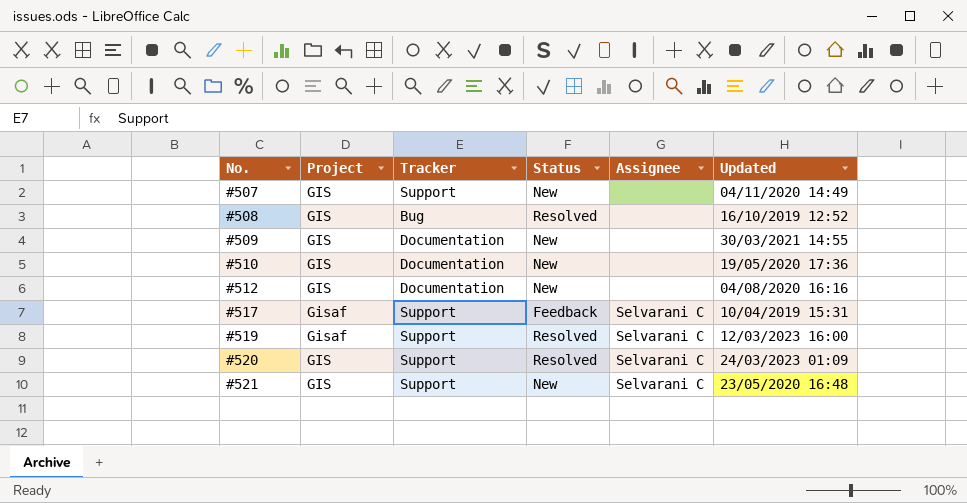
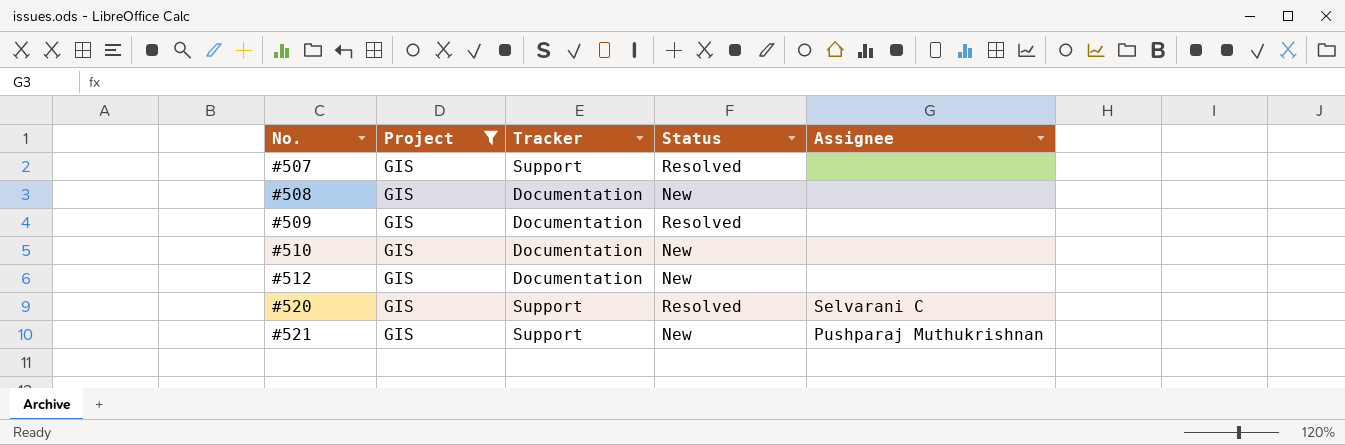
filter: none -> Project = GIS
column Updated | position: 6 -> none
#507 | Status: New -> Resolved
#508 | Tracker: Bug -> Documentation
#508 | Status: Resolved -> New
#509 | Status: New -> Resolved
#521 | Assignee: Selvarani C -> Pushparaj Muthukrishnan

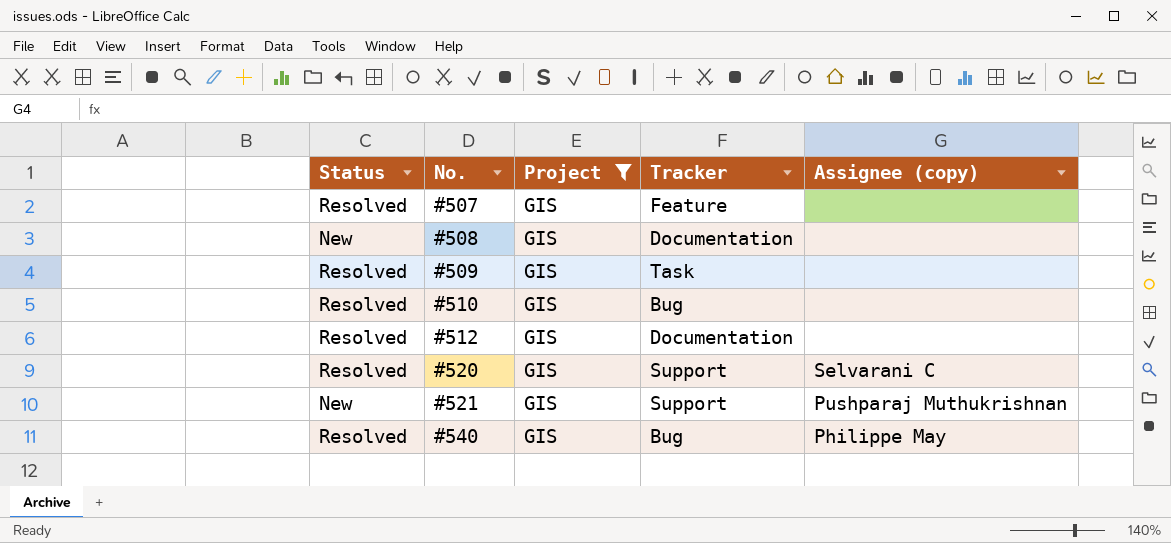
column Status | position: 4 -> 1
column name: Assignee -> Assignee (copy)
#507 | Tracker: Support -> Feature
#509 | Tracker: Documentation -> Task
#510 | Status: New -> Resolved
#510 | Tracker: Documentation -> Bug
#512 | Status: New -> Resolved
row #540: none -> Resolved | GIS | Bug | Philippe May

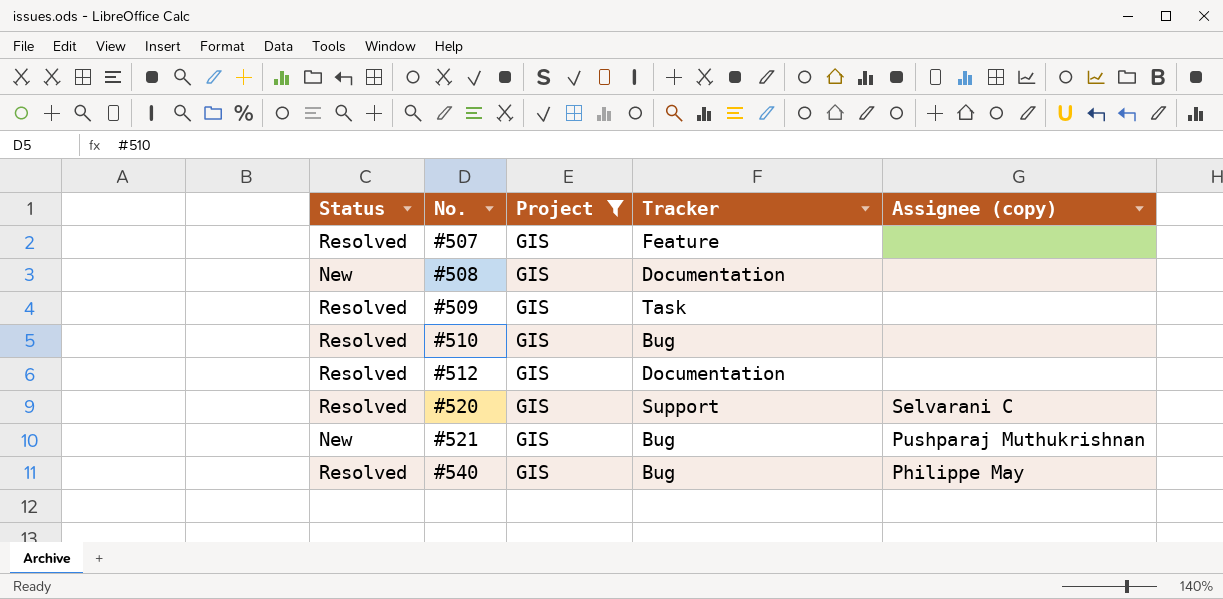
#521 | Tracker: Support -> Bug

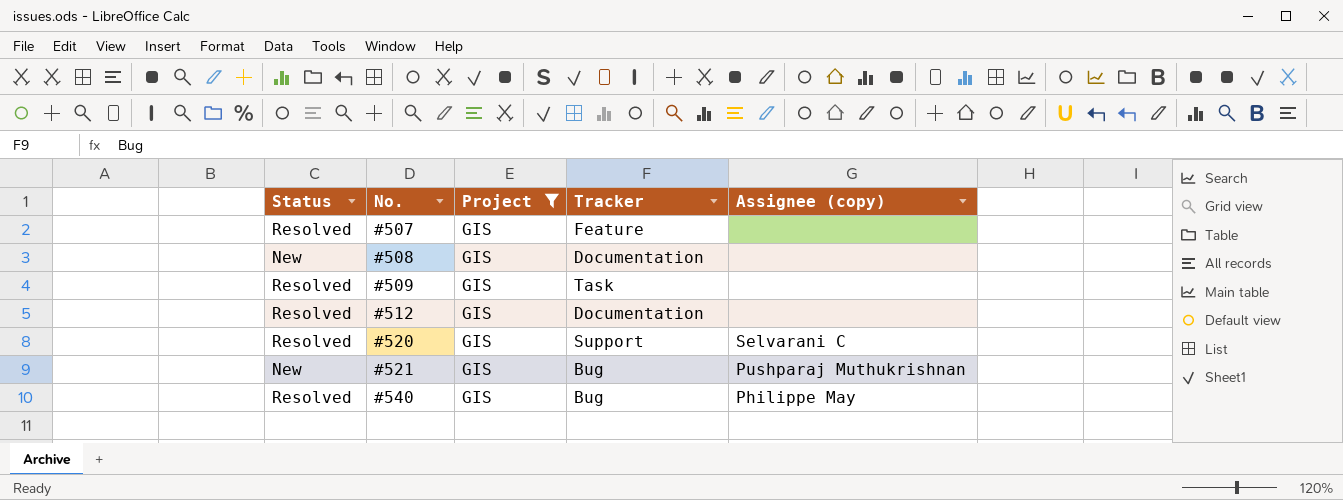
row #510: Resolved | GIS | Bug | none -> none

